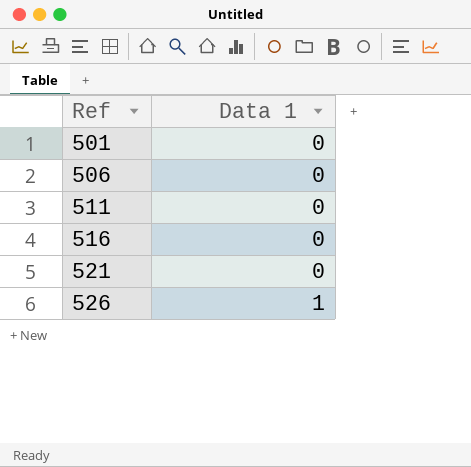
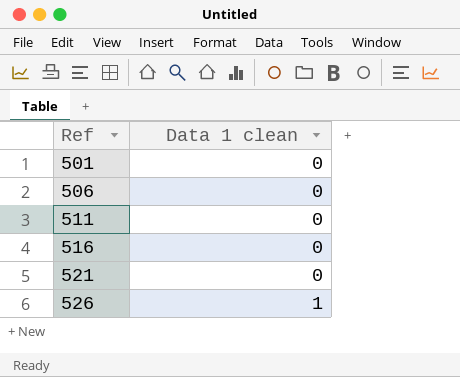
column name: Data 1 -> Data 1 clean

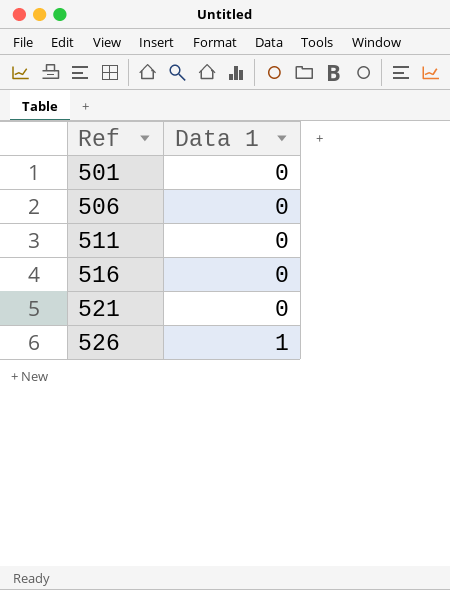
column name: Data 1 clean -> Data 1

